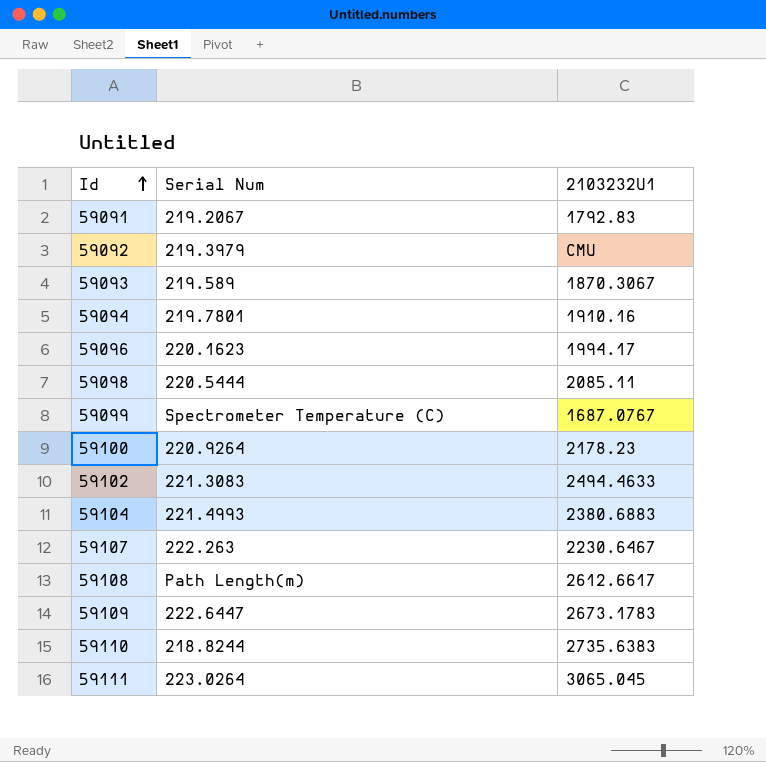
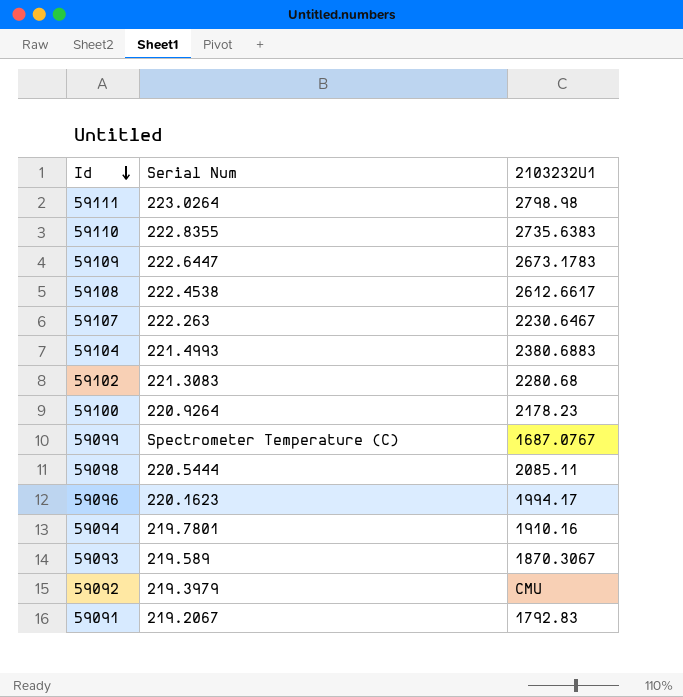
row order: Id ascending -> Id descending
59111 | 2103232U1: 3065.045 -> 2798.98
59110 | Serial Num: 218.8244 -> 222.8355
59108 | Serial Num: Path Length(m) -> 222.4538
59102 | 2103232U1: 2494.4633 -> 2280.68

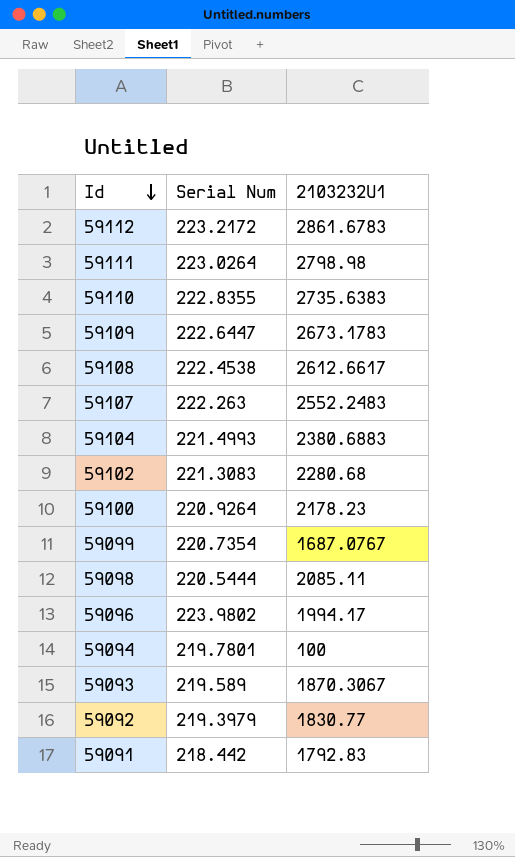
row 59112: none -> 223.2172 | 2861.6783
59107 | 2103232U1: 2230.6467 -> 2552.2483
59099 | Serial Num: Spectrometer Temperature (C) -> 220.7354
59096 | Serial Num: 220.1623 -> 223.9802
59094 | 2103232U1: 1910.16 -> 100
59092 | 2103232U1: CMU -> 1830.77
59091 | Serial Num: 219.2067 -> 218.442

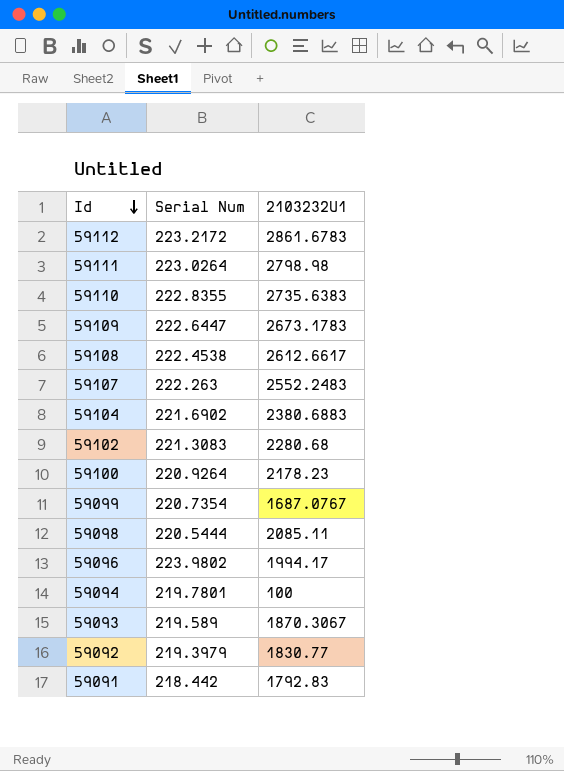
59104 | Serial Num: 221.4993 -> 221.6902

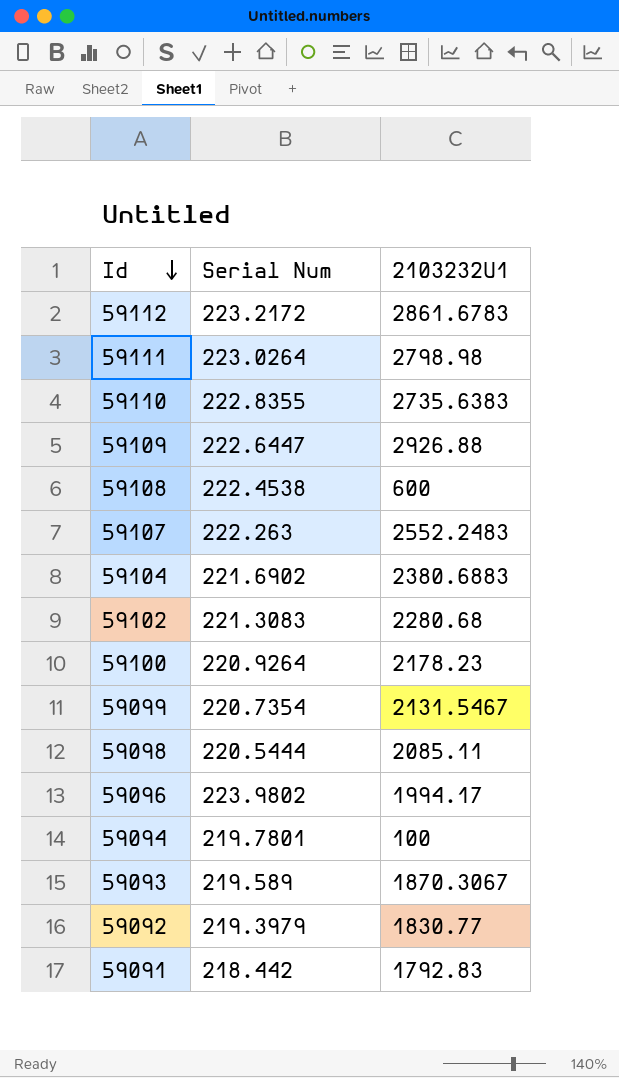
59109 | 2103232U1: 2673.1783 -> 2926.88
59108 | 2103232U1: 2612.6617 -> 600
59099 | 2103232U1: 1687.0767 -> 2131.5467

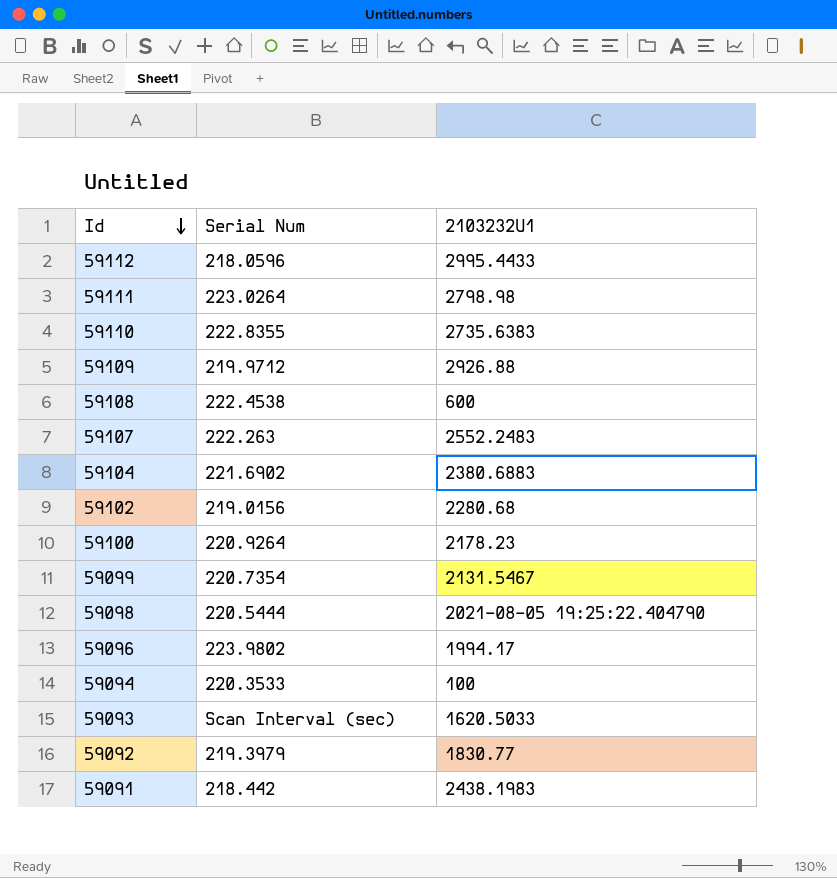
59112 | Serial Num: 223.2172 -> 218.0596
59112 | 2103232U1: 2861.6783 -> 2995.4433
59109 | Serial Num: 222.6447 -> 219.9712
59102 | Serial Num: 221.3083 -> 219.0156
59098 | 2103232U1: 2085.11 -> 2021-08-05 19:25:22.404790
59094 | Serial Num: 219.7801 -> 220.3533
59093 | Serial Num: 219.589 -> Scan Interval (sec)
59093 | 2103232U1: 1870.3067 -> 1620.5033
59091 | 2103232U1: 1792.83 -> 2438.1983

